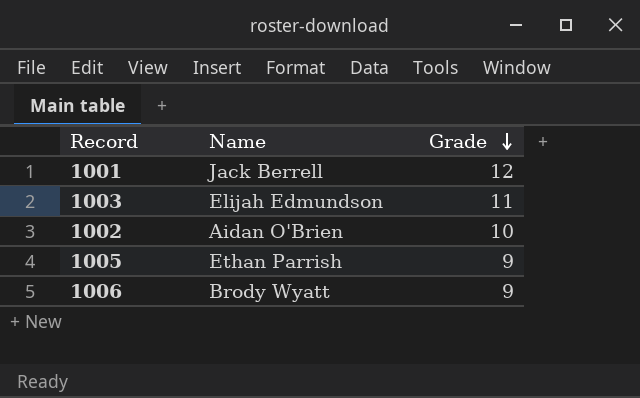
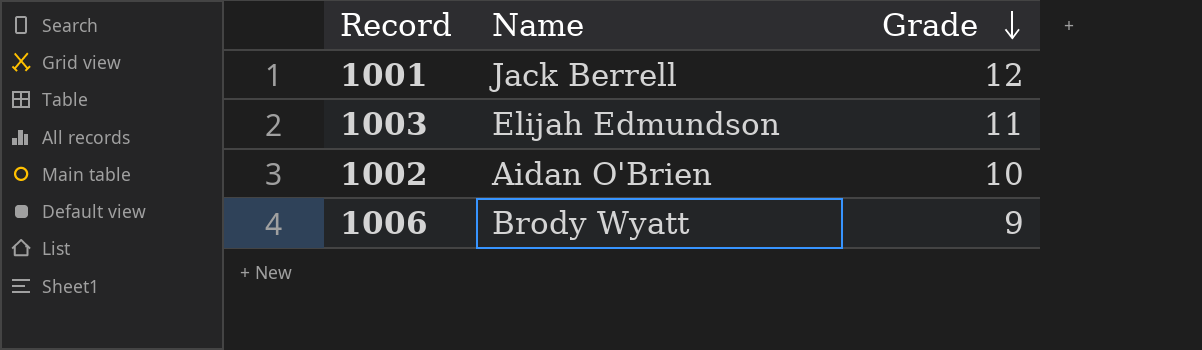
row 1005: Ethan Parrish | 9 -> none

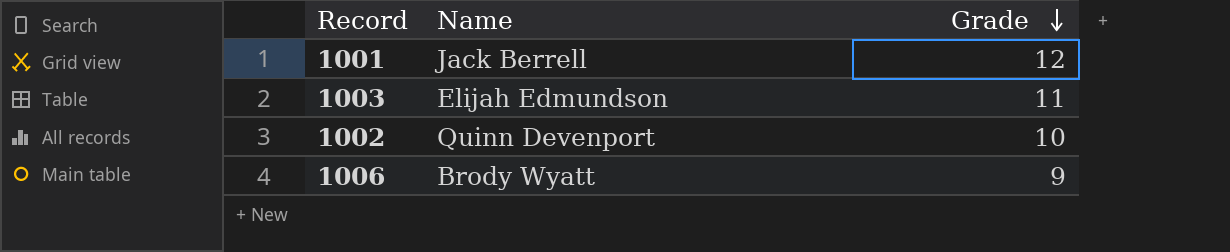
1002 | Name: Aidan O'Brien -> Quinn Devenport

